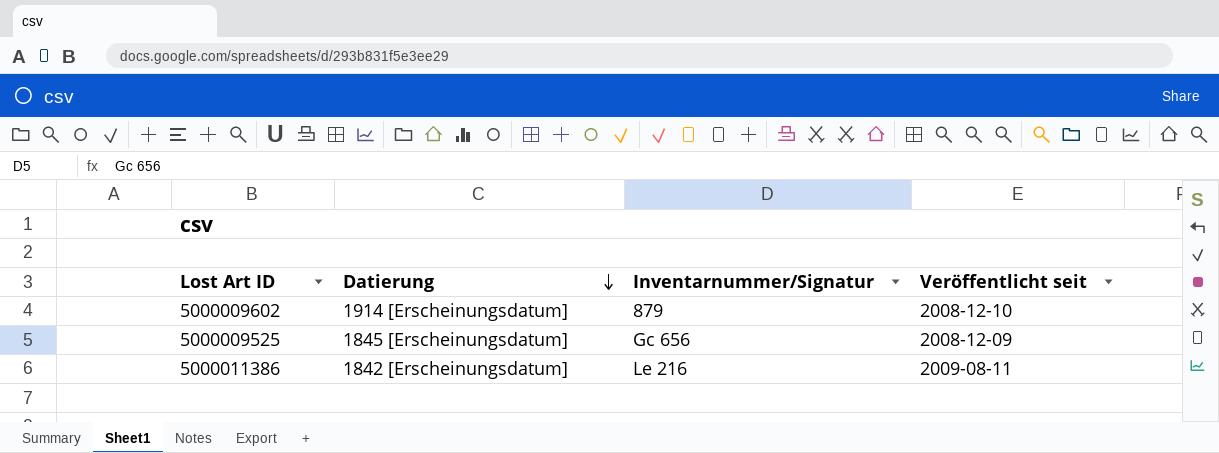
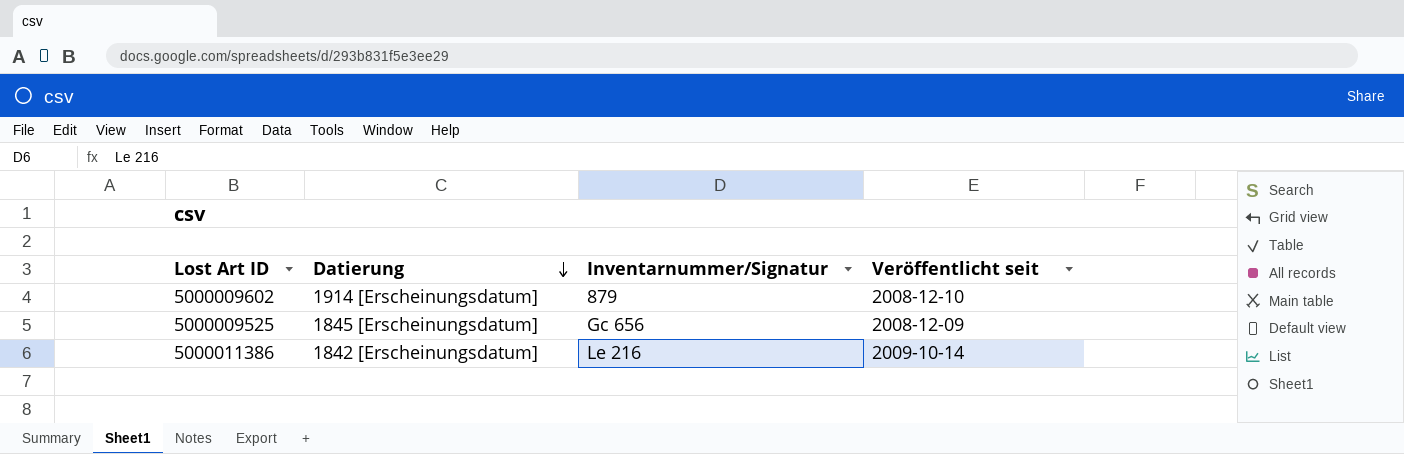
5000011386 | Veröffentlicht seit: 2009-08-11 -> 2009-10-14

